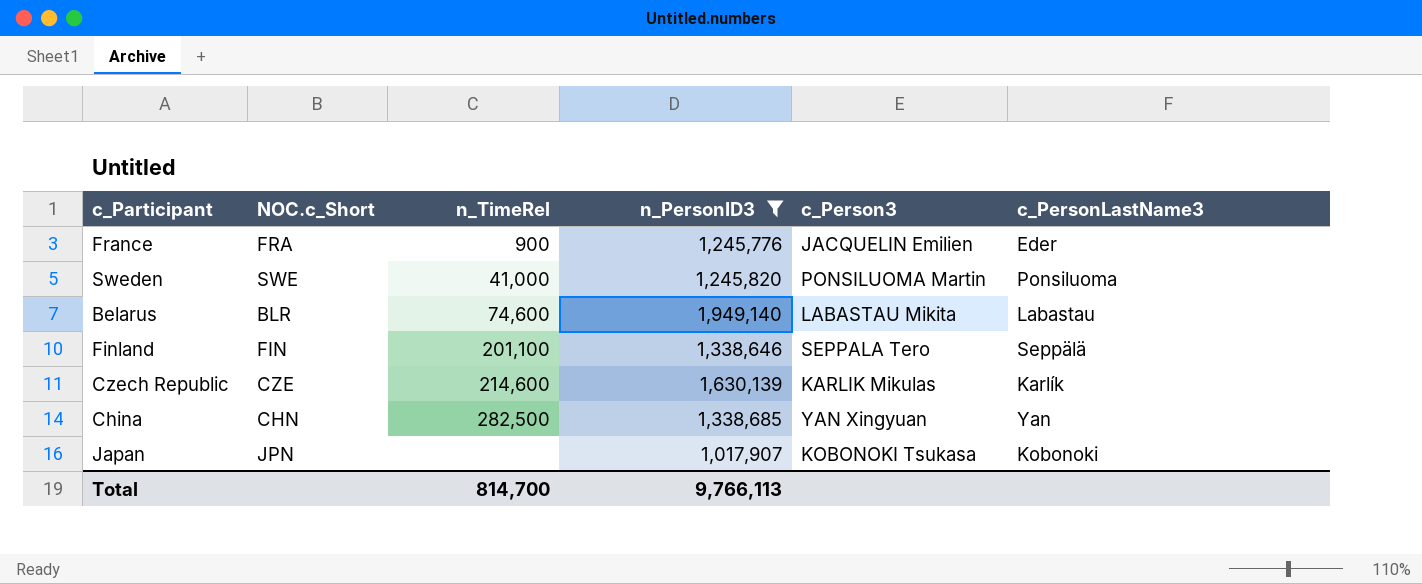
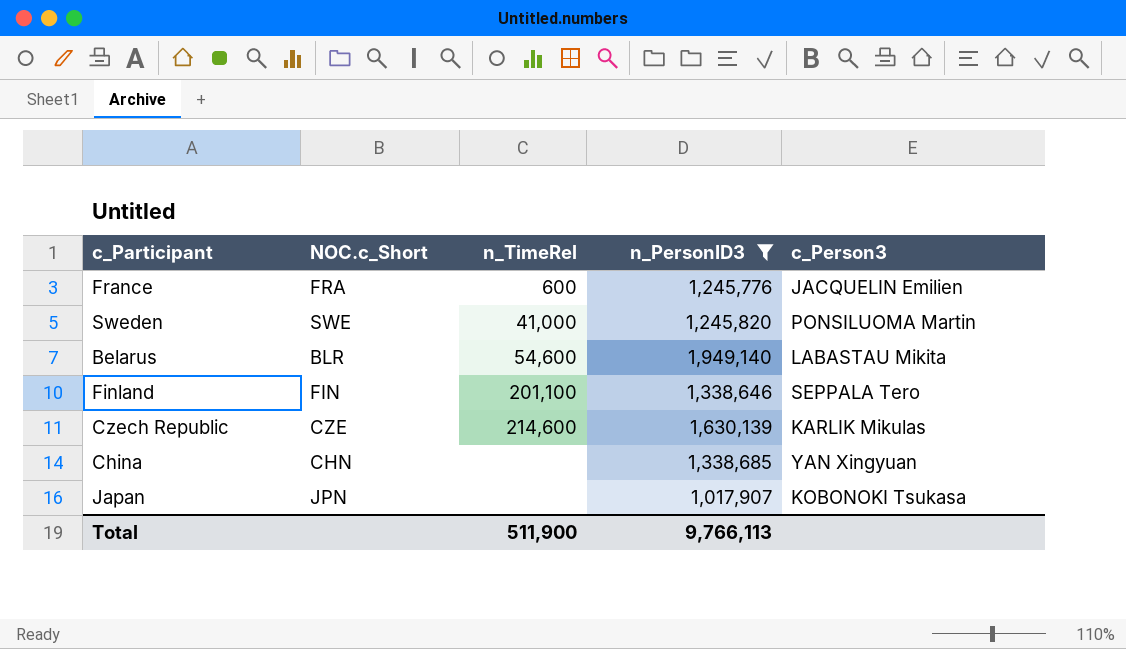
column c_PersonLastName3 | position: 6 -> none
France | n_TimeRel: 900 -> 600
Belarus | n_TimeRel: 74,600 -> 54,600
China | n_TimeRel: 282,500 -> none
Total | n_TimeRel: 814,700 -> 511,900

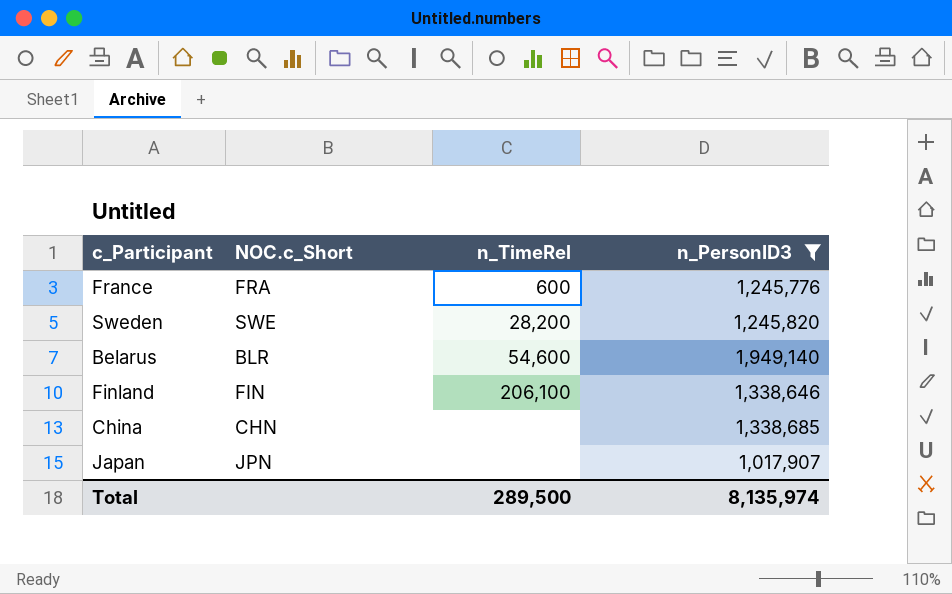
column c_Person3 | position: 5 -> none
row Czech Republic: CZE | 214,600 | 1,630,139 | KARLIK Mikulas -> none
Sweden | n_TimeRel: 41,000 -> 28,200
Finland | n_TimeRel: 201,100 -> 206,100
Total | n_TimeRel: 511,900 -> 289,500
Total | n_PersonID3: 9,766,113 -> 8,135,974

